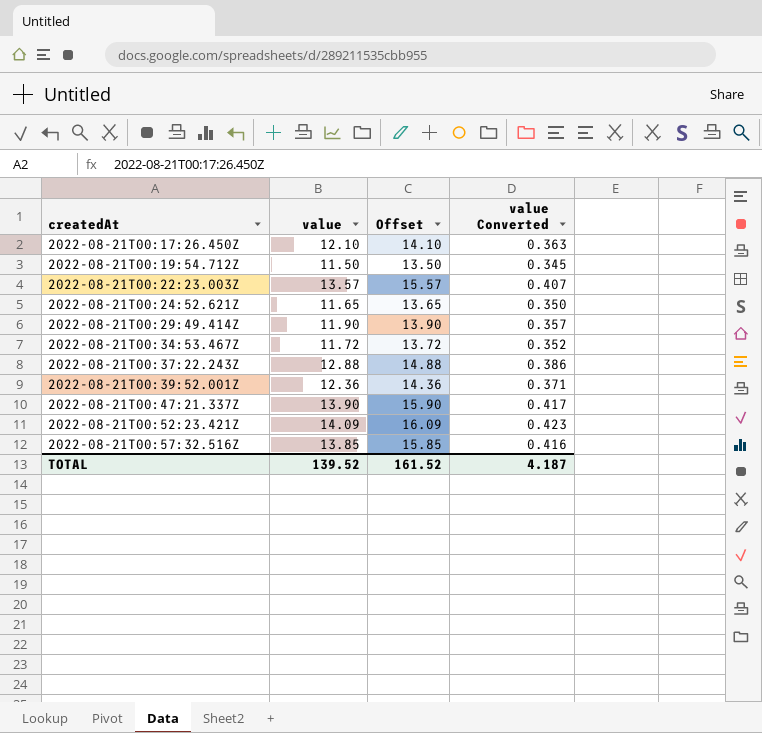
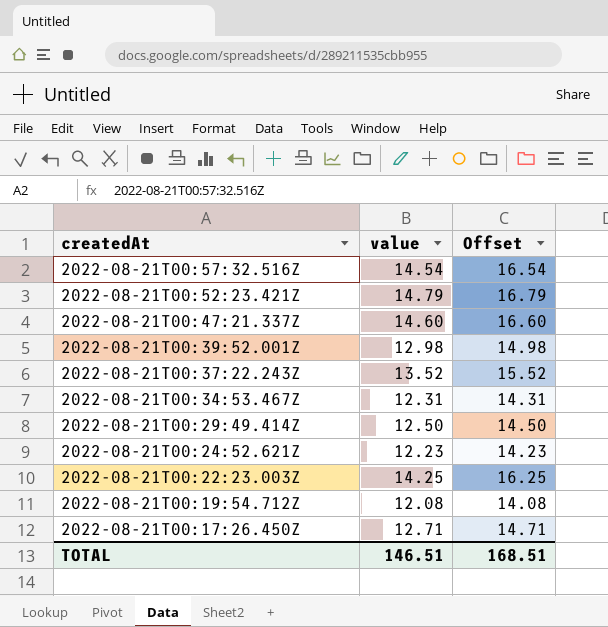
row order: createdAt ascending -> createdAt descending
column value Converted | formula: [value] * 0.03 -> none
2022-08-21T00:57:32.516Z | value: 13.85 -> 14.54
2022-08-21T00:57:32.516Z | Offset: 15.85 -> 16.54
2022-08-21T00:52:23.421Z | value: 14.09 -> 14.79
2022-08-21T00:52:23.421Z | Offset: 16.09 -> 16.79
2022-08-21T00:47:21.337Z | value: 13.90 -> 14.60
2022-08-21T00:47:21.337Z | Offset: 15.90 -> 16.60
2022-08-21T00:39:52.001Z | value: 12.36 -> 12.98
2022-08-21T00:39:52.001Z | Offset: 14.36 -> 14.98
2022-08-21T00:37:22.243Z | value: 12.88 -> 13.52
2022-08-21T00:37:22.243Z | Offset: 14.88 -> 15.52
2022-08-21T00:34:53.467Z | value: 11.72 -> 12.31
2022-08-21T00:34:53.467Z | Offset: 13.72 -> 14.31
2022-08-21T00:29:49.414Z | value: 11.90 -> 12.50
2022-08-21T00:29:49.414Z | Offset: 13.90 -> 14.50
2022-08-21T00:24:52.621Z | value: 11.65 -> 12.23
2022-08-21T00:24:52.621Z | Offset: 13.65 -> 14.23
2022-08-21T00:22:23.003Z | value: 13.57 -> 14.25
2022-08-21T00:22:23.003Z | Offset: 15.57 -> 16.25
2022-08-21T00:19:54.712Z | value: 11.50 -> 12.08
2022-08-21T00:19:54.712Z | Offset: 13.50 -> 14.08
2022-08-21T00:17:26.450Z | value: 12.10 -> 12.71
2022-08-21T00:17:26.450Z | Offset: 14.10 -> 14.71
TOTAL | value: 139.52 -> 146.51
TOTAL | Offset: 161.52 -> 168.51

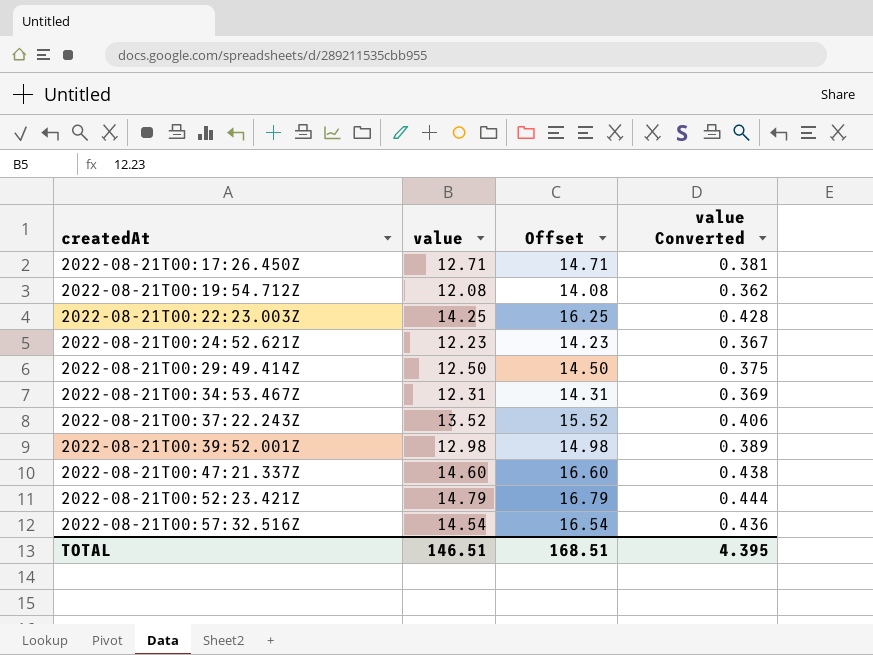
row order: createdAt descending -> createdAt ascending
column value Converted | formula: none -> [value] * 0.03

